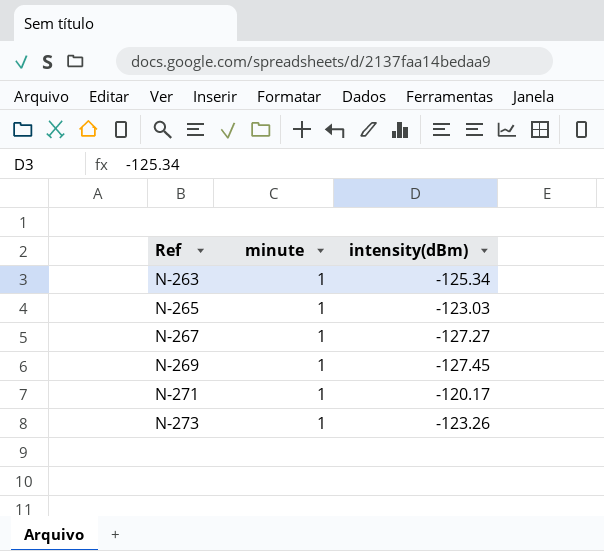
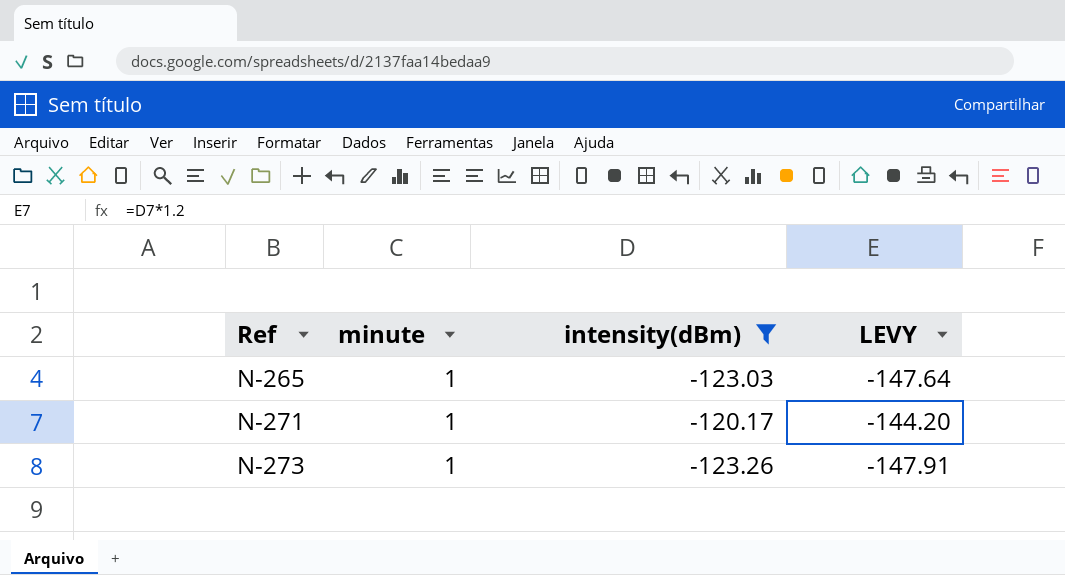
filter: none -> intensity(dBm) >= -123.26
column LEVY | formula: none -> [intensity(dBm)] * 1.2

